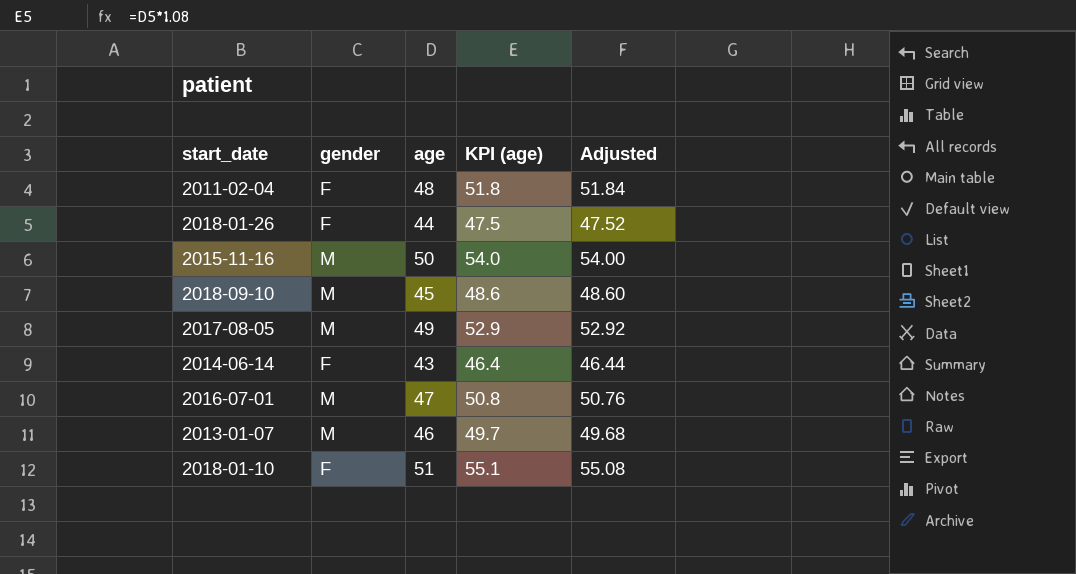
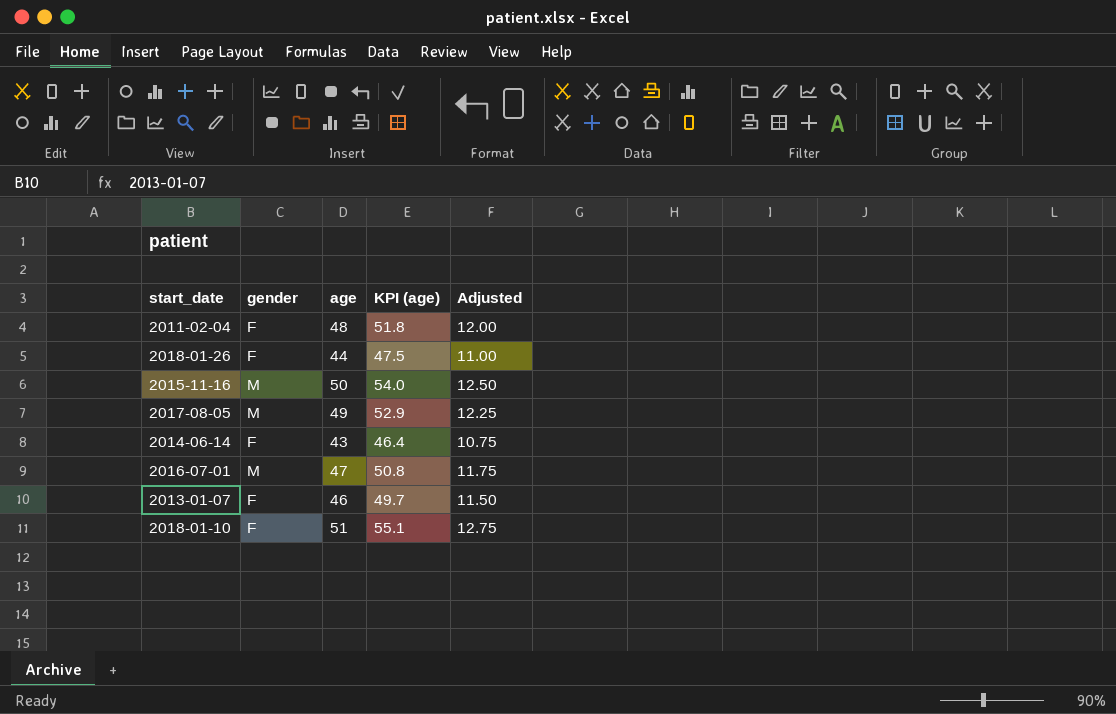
column Adjusted | formula: [age] * 1.08 -> [age] * 0.25
row 2018-09-10: M | 45 | 48.6 | 48.60 -> none
2013-01-07 | gender: M -> F

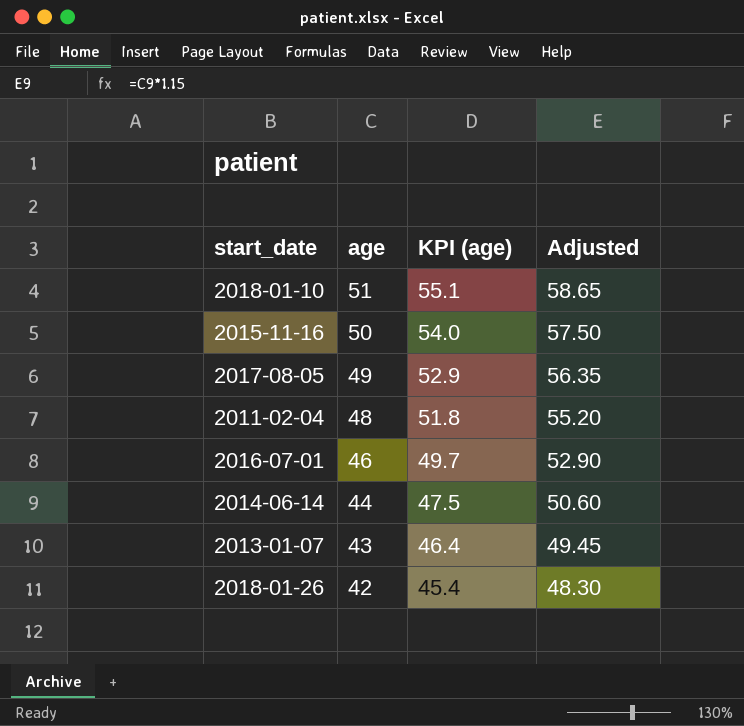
row order: none -> age descending
column gender | position: 2 -> none
column Adjusted | formula: [age] * 0.25 -> [age] * 1.15
2016-07-01 | age: 47 -> 46
2016-07-01 | KPI (age): 50.8 -> 49.7
2014-06-14 | age: 43 -> 44
2014-06-14 | KPI (age): 46.4 -> 47.5
2013-01-07 | age: 46 -> 43
2013-01-07 | KPI (age): 49.7 -> 46.4
2018-01-26 | age: 44 -> 42
2018-01-26 | KPI (age): 47.5 -> 45.4

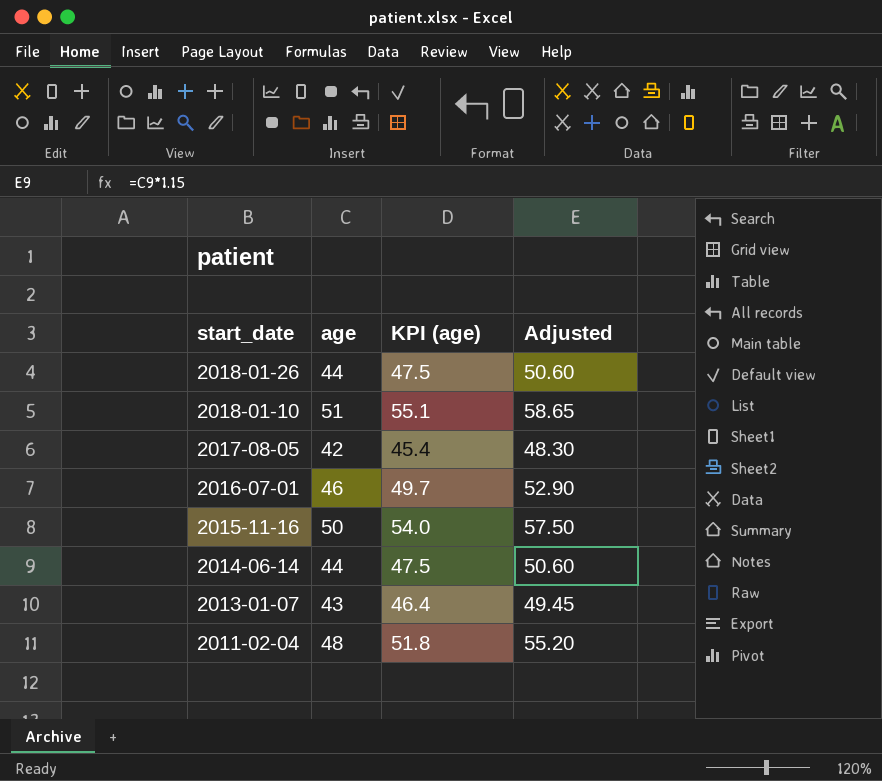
row order: age descending -> start_date descending
2018-01-26 | age: 42 -> 44
2018-01-26 | KPI (age): 45.4 -> 47.5
2018-01-26 | Adjusted: 48.30 -> 50.60
2017-08-05 | age: 49 -> 42
2017-08-05 | KPI (age): 52.9 -> 45.4
2017-08-05 | Adjusted: 56.35 -> 48.30

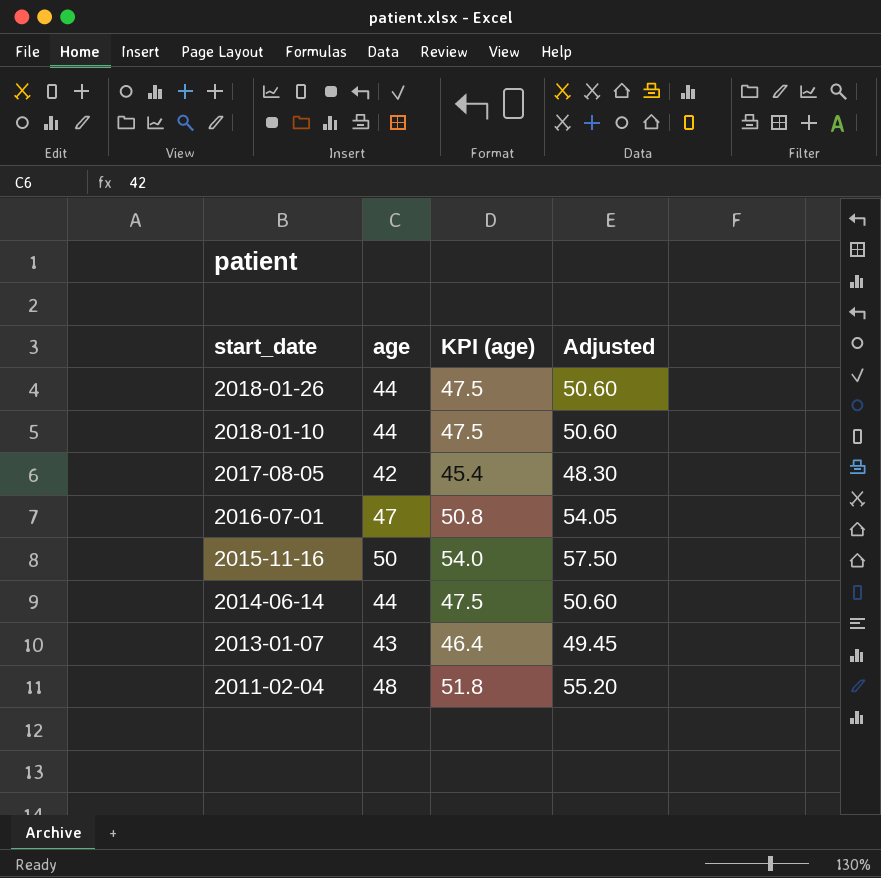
2018-01-10 | age: 51 -> 44
2018-01-10 | KPI (age): 55.1 -> 47.5
2018-01-10 | Adjusted: 58.65 -> 50.60
2016-07-01 | age: 46 -> 47
2016-07-01 | KPI (age): 49.7 -> 50.8
2016-07-01 | Adjusted: 52.90 -> 54.05

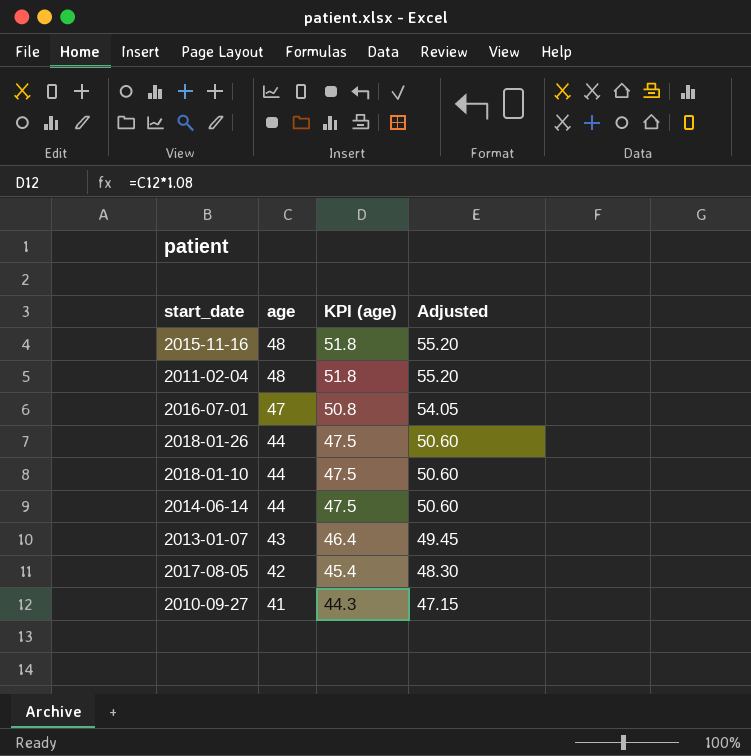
row order: start_date descending -> age descending
2015-11-16 | age: 50 -> 48
2015-11-16 | KPI (age): 54.0 -> 51.8
2015-11-16 | Adjusted: 57.50 -> 55.20
row 2010-09-27: none -> 41 | 44.3 | 47.15

